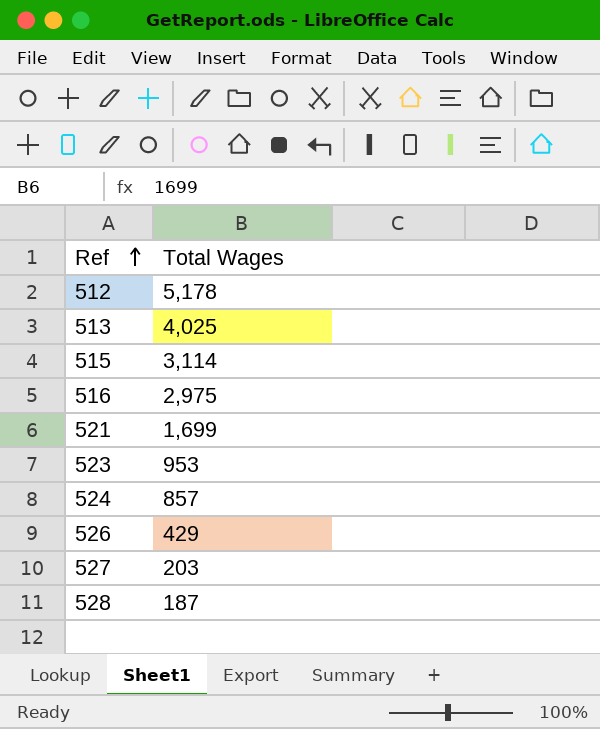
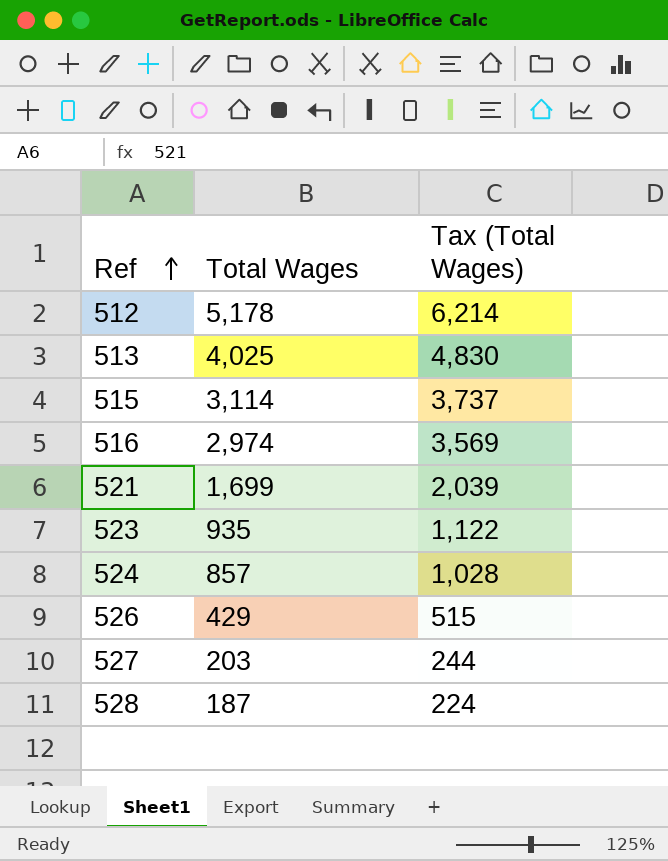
column Tax (Total Wages) | formula: none -> [Total Wages] * 1.2
516 | Total Wages: 2,975 -> 2,974
523 | Total Wages: 953 -> 935

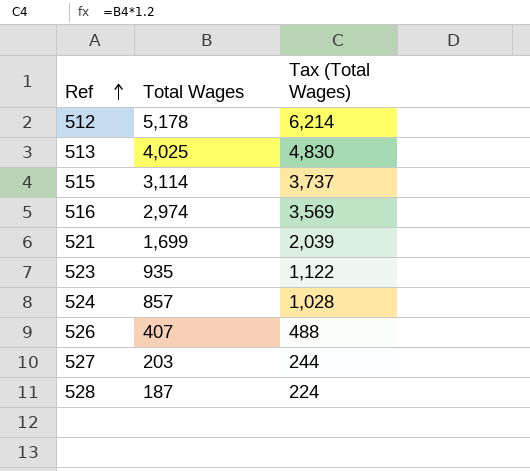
526 | Total Wages: 429 -> 407
526 | Tax (Total Wages): 515 -> 488

